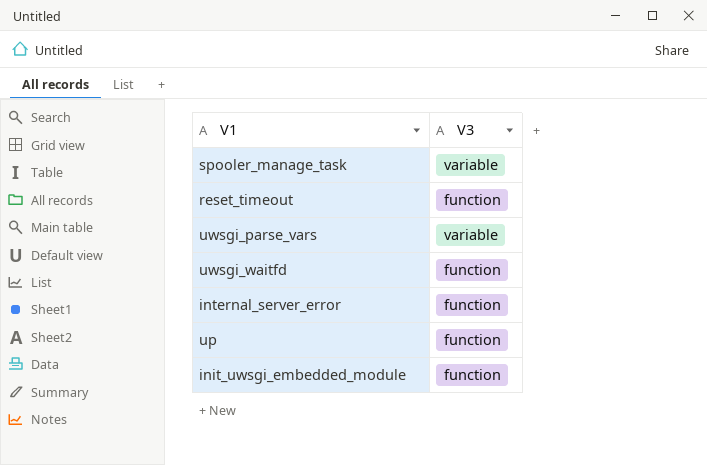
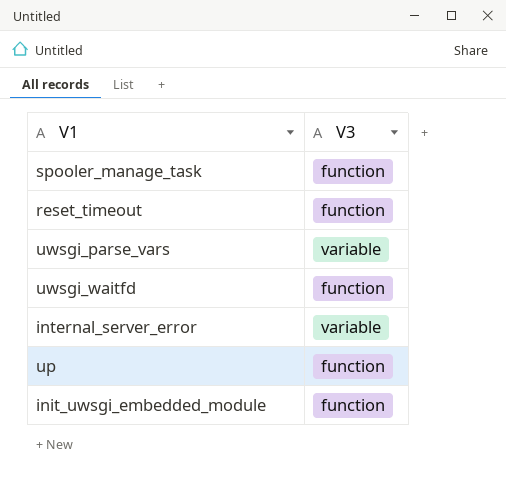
spooler_manage_task | V3: variable -> function
internal_server_error | V3: function -> variable

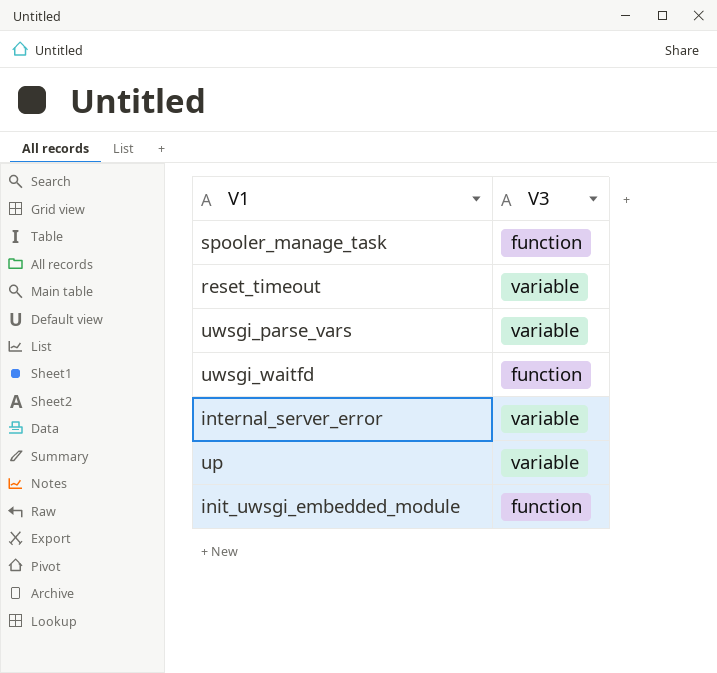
reset_timeout | V3: function -> variable
up | V3: function -> variable

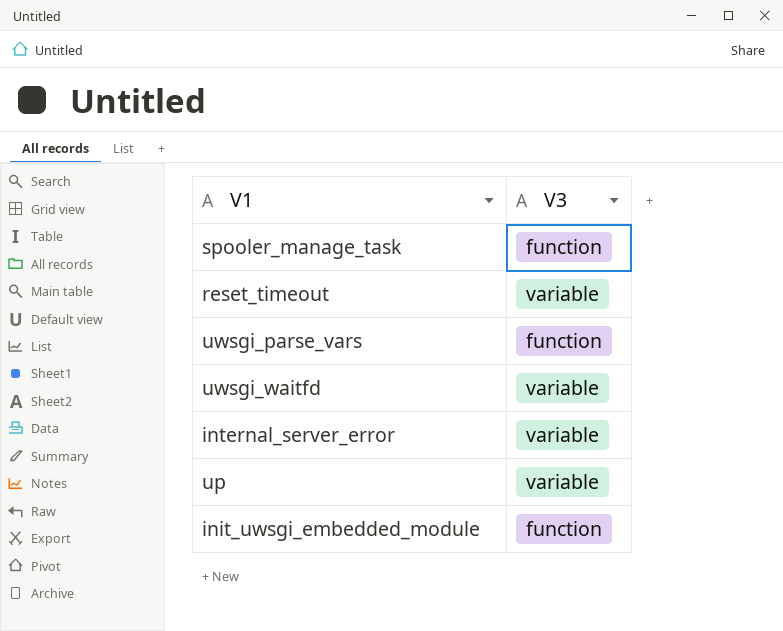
uwsgi_parse_vars | V3: variable -> function
uwsgi_waitfd | V3: function -> variable

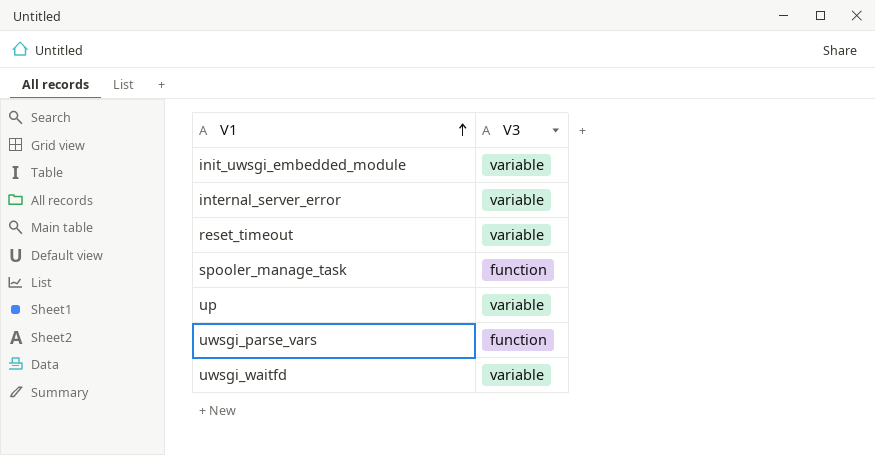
row order: none -> V1 ascending
init_uwsgi_embedded_module | V3: function -> variable

